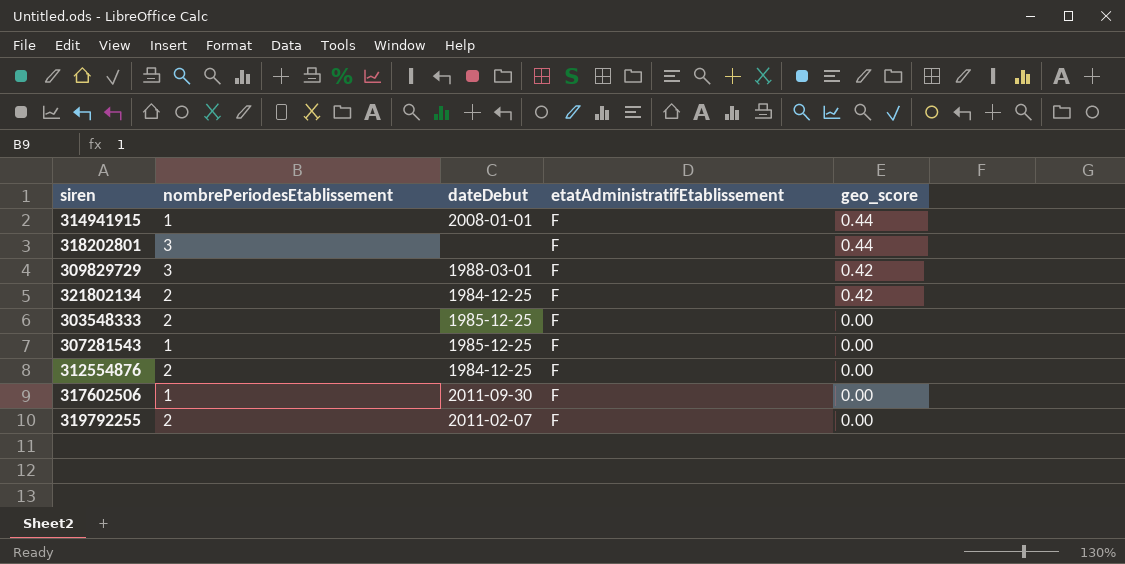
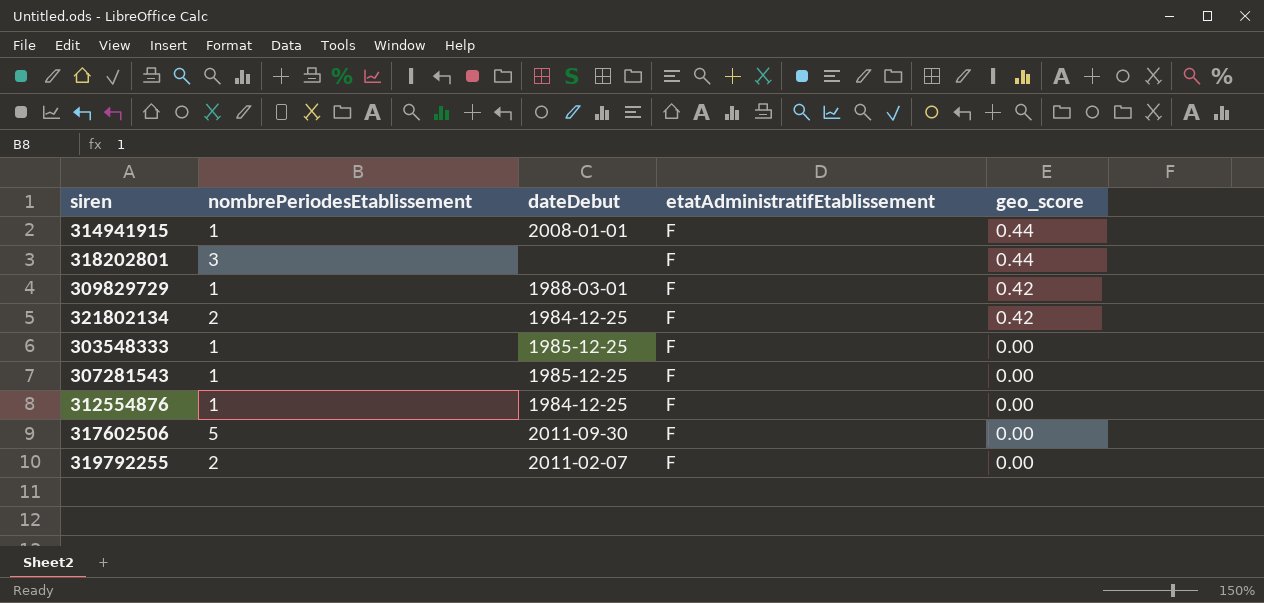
309829729 | nombrePeriodesEtablissement: 3 -> 1
303548333 | nombrePeriodesEtablissement: 2 -> 1
312554876 | nombrePeriodesEtablissement: 2 -> 1
317602506 | nombrePeriodesEtablissement: 1 -> 5

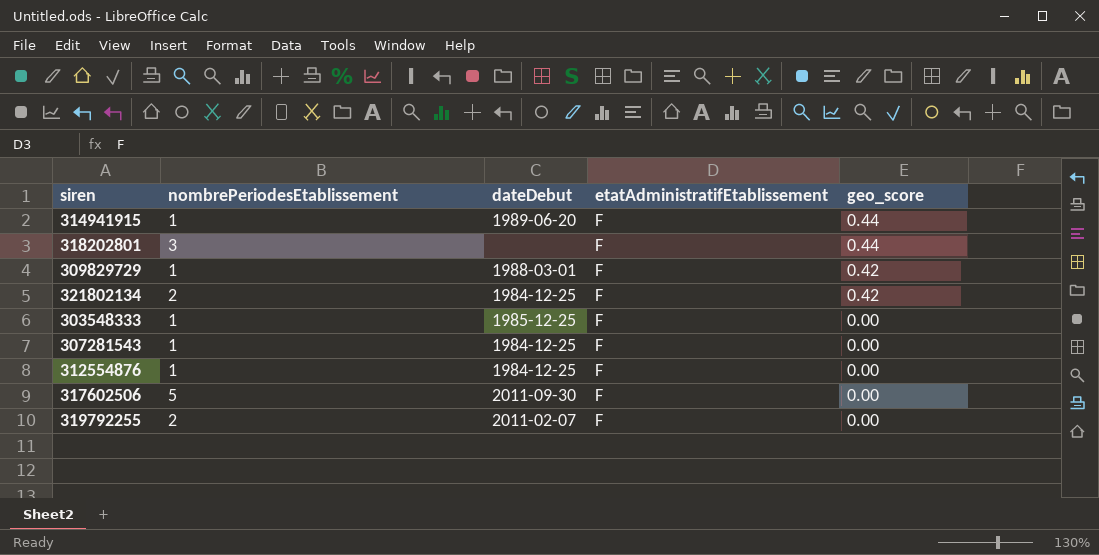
314941915 | dateDebut: 2008-01-01 -> 1989-06-20
307281543 | dateDebut: 1985-12-25 -> 1984-12-25

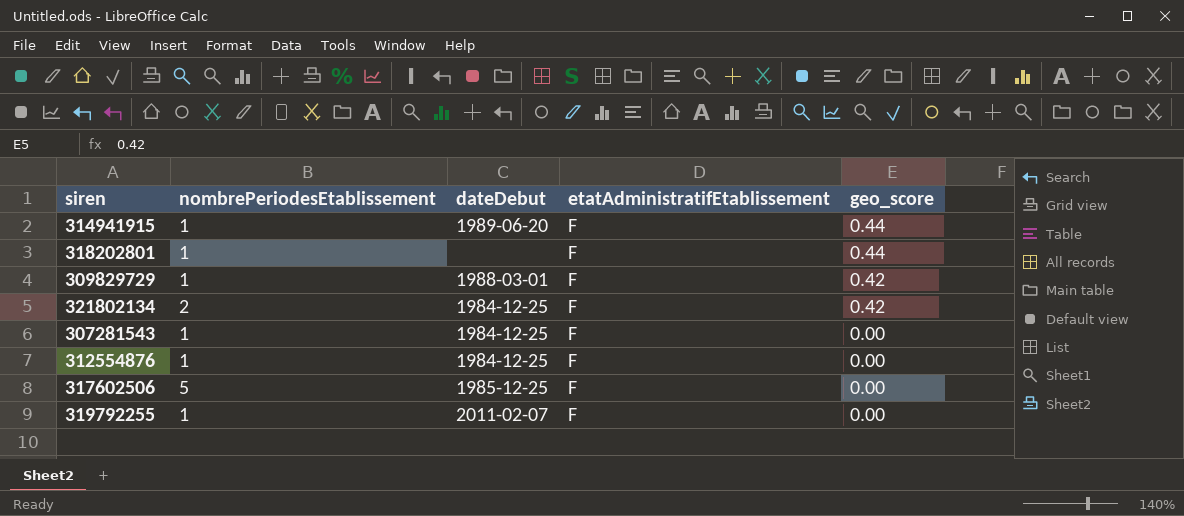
row 303548333: 1 | 1985-12-25 | F | 0.00 -> none
318202801 | nombrePeriodesEtablissement: 3 -> 1
317602506 | dateDebut: 2011-09-30 -> 1985-12-25
319792255 | nombrePeriodesEtablissement: 2 -> 1

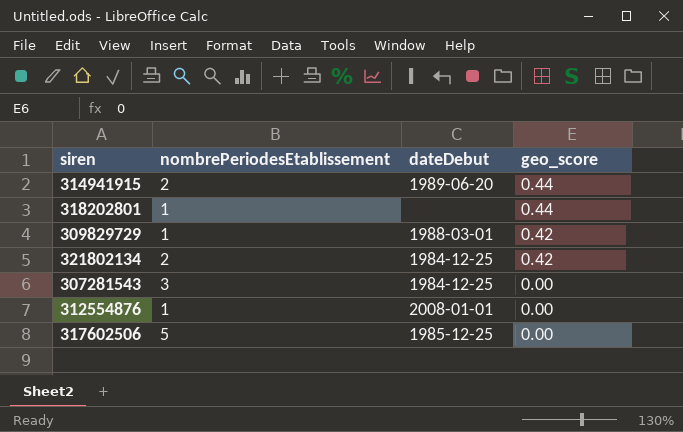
column etatAdministratifEtablissement | position: 4 -> none
row 319792255: 1 | 2011-02-07 | F | 0.00 -> none
314941915 | nombrePeriodesEtablissement: 1 -> 2
307281543 | nombrePeriodesEtablissement: 1 -> 3
312554876 | dateDebut: 1984-12-25 -> 2008-01-01

